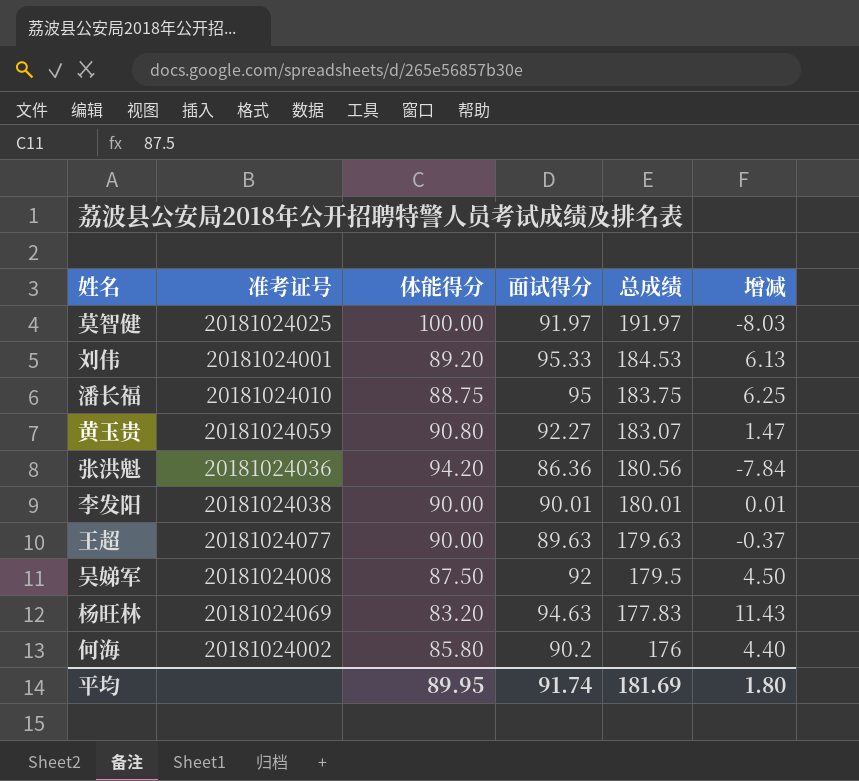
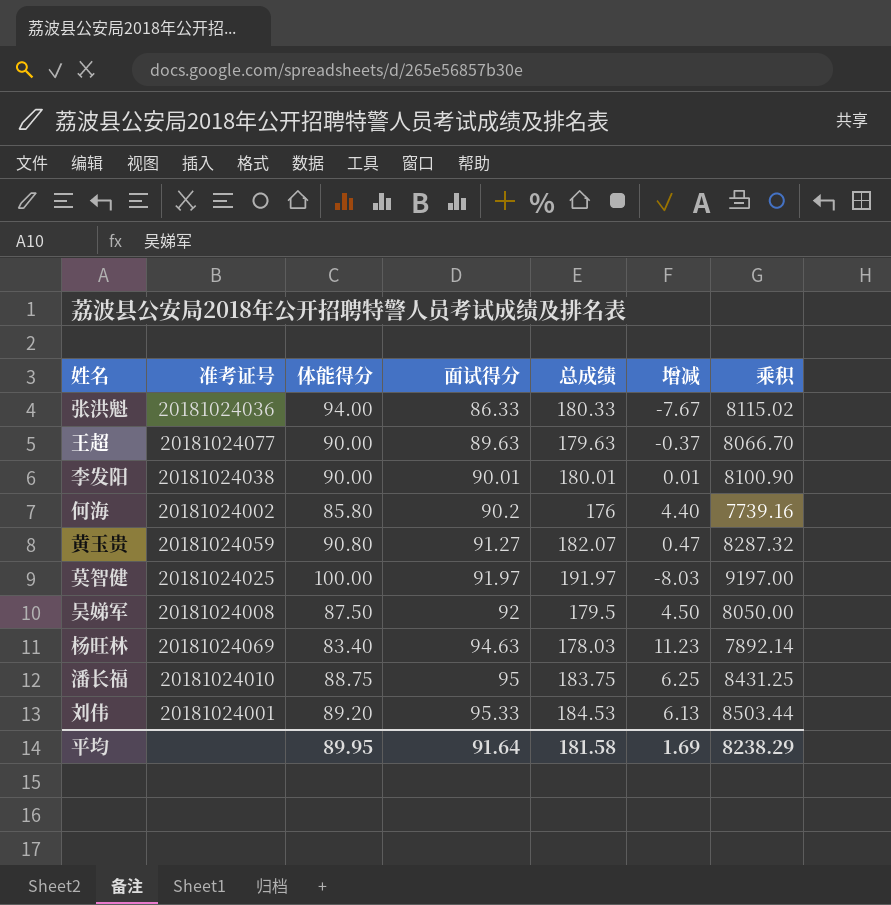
row order: 总成绩 descending -> 面试得分 ascending
column 乘积 | formula: none -> [体能得分] * [面试得分]
张洪魁 | 体能得分: 94.20 -> 94.00
张洪魁 | 面试得分: 86.36 -> 86.33
张洪魁 | 总成绩: 180.56 -> 180.33
张洪魁 | 增减: -7.84 -> -7.67
黄玉贵 | 面试得分: 92.27 -> 91.27
黄玉贵 | 总成绩: 183.07 -> 182.07
黄玉贵 | 增减: 1.47 -> 0.47
杨旺林 | 体能得分: 83.20 -> 83.40
杨旺林 | 总成绩: 177.83 -> 178.03
杨旺林 | 增减: 11.43 -> 11.23
平均 | 面试得分: 91.74 -> 91.64
平均 | 总成绩: 181.69 -> 181.58
平均 | 增减: 1.80 -> 1.69

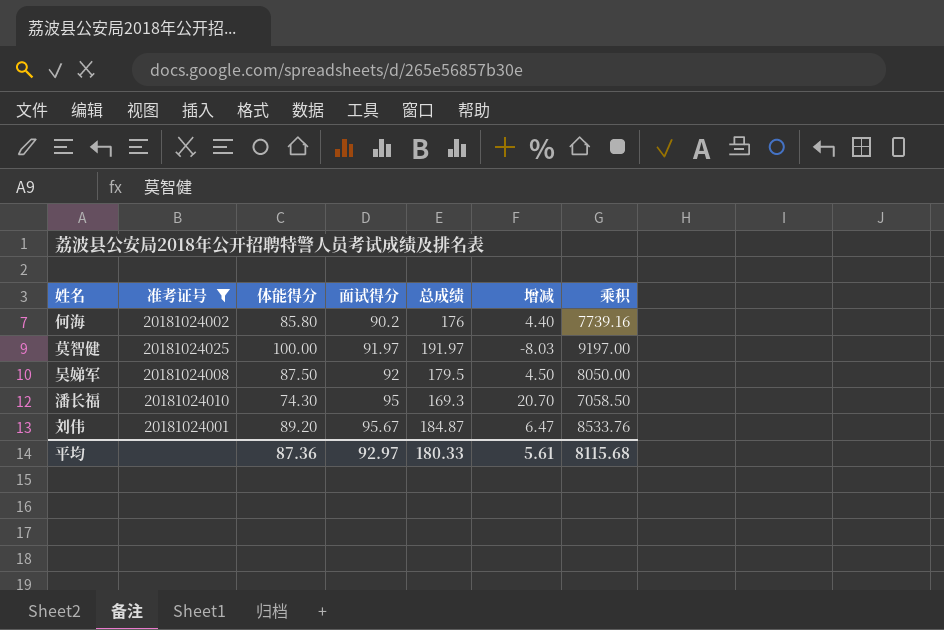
filter: none -> 准考证号 <= 20181024025
潘长福 | 体能得分: 88.75 -> 74.30
潘长福 | 总成绩: 183.75 -> 169.3
潘长福 | 增减: 6.25 -> 20.70
潘长福 | 乘积: 8431.25 -> 7058.50
刘伟 | 面试得分: 95.33 -> 95.67
刘伟 | 总成绩: 184.53 -> 184.87
刘伟 | 增减: 6.13 -> 6.47
刘伟 | 乘积: 8503.44 -> 8533.76
平均 | 体能得分: 89.95 -> 87.36
平均 | 面试得分: 91.64 -> 92.97
平均 | 总成绩: 181.58 -> 180.33
平均 | 增减: 1.69 -> 5.61
平均 | 乘积: 8238.29 -> 8115.68

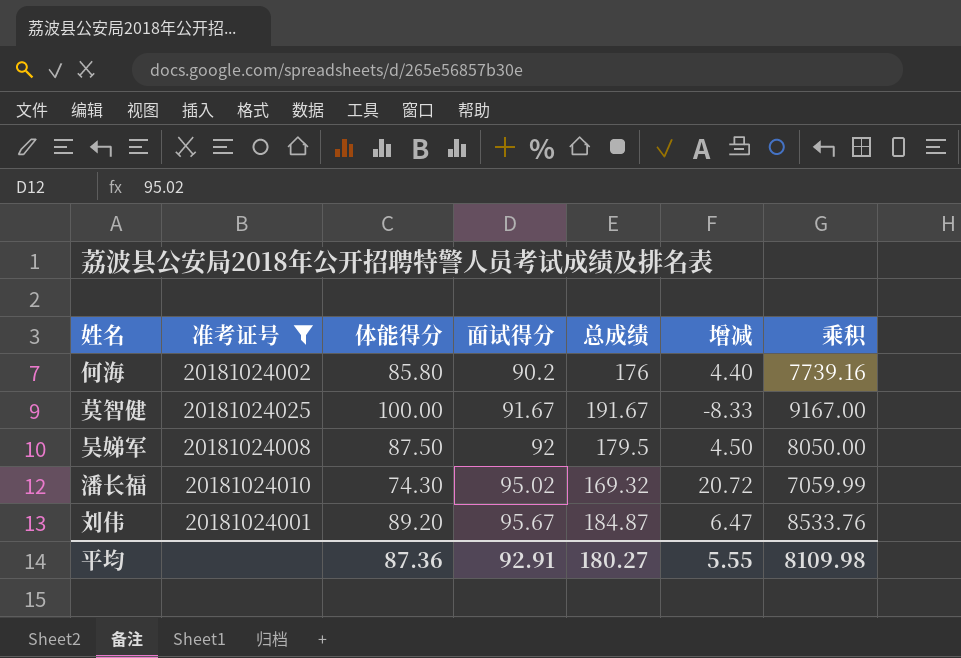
莫智健 | 面试得分: 91.97 -> 91.67
莫智健 | 总成绩: 191.97 -> 191.67
莫智健 | 增减: -8.03 -> -8.33
莫智健 | 乘积: 9197.00 -> 9167.00
潘长福 | 面试得分: 95 -> 95.02
潘长福 | 总成绩: 169.3 -> 169.32
潘长福 | 增减: 20.70 -> 20.72
潘长福 | 乘积: 7058.50 -> 7059.99
平均 | 面试得分: 92.97 -> 92.91
平均 | 总成绩: 180.33 -> 180.27
平均 | 增减: 5.61 -> 5.55
平均 | 乘积: 8115.68 -> 8109.98

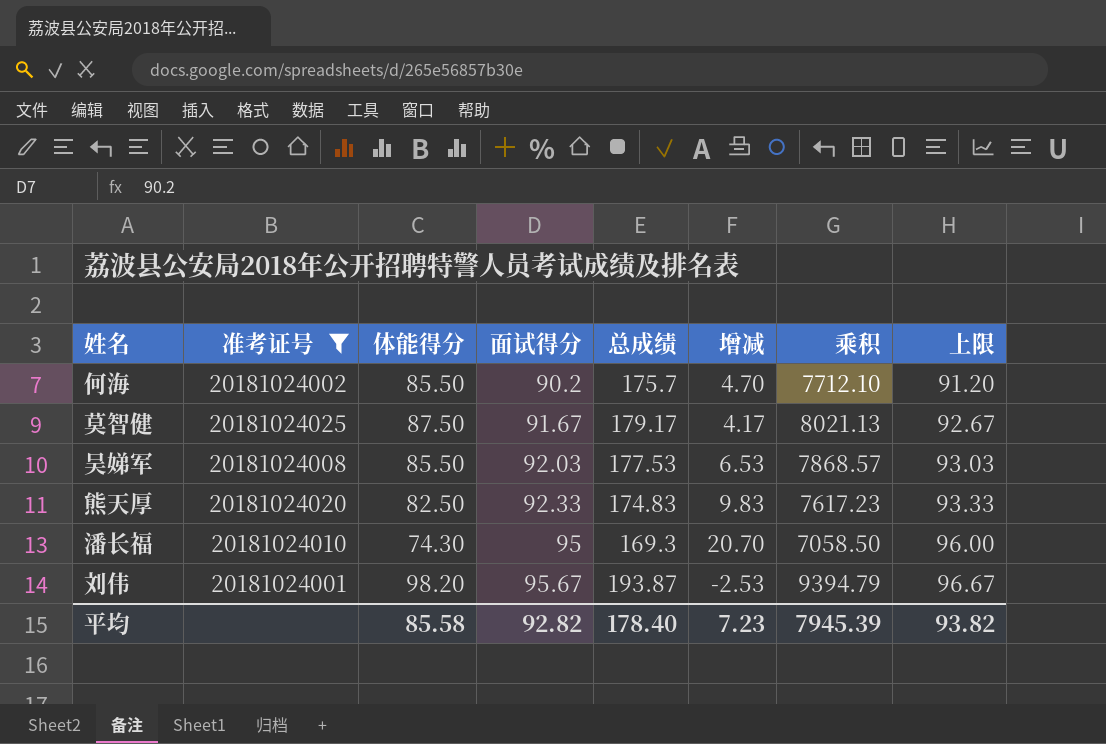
column 上限 | formula: none -> [面试得分] + 1
何海 | 体能得分: 85.80 -> 85.50
何海 | 总成绩: 176 -> 175.7
何海 | 增减: 4.40 -> 4.70
何海 | 乘积: 7739.16 -> 7712.10
莫智健 | 体能得分: 100.00 -> 87.50
莫智健 | 总成绩: 191.67 -> 179.17
莫智健 | 增减: -8.33 -> 4.17
莫智健 | 乘积: 9167.00 -> 8021.13
吴娣军 | 体能得分: 87.50 -> 85.50
吴娣军 | 面试得分: 92 -> 92.03
吴娣军 | 总成绩: 179.5 -> 177.53
吴娣军 | 增减: 4.50 -> 6.53
吴娣军 | 乘积: 8050.00 -> 7868.57
row 熊天厚: none -> 20181024020 | 82.50 | 92.33 | 174.83 | 9.83 | 7617.23 | 93.33
潘长福 | 面试得分: 95.02 -> 95
潘长福 | 总成绩: 169.32 -> 169.3
潘长福 | 增减: 20.72 -> 20.70
潘长福 | 乘积: 7059.99 -> 7058.50
刘伟 | 体能得分: 89.20 -> 98.20
刘伟 | 总成绩: 184.87 -> 193.87
刘伟 | 增减: 6.47 -> -2.53
刘伟 | 乘积: 8533.76 -> 9394.79
平均 | 体能得分: 87.36 -> 85.58
平均 | 面试得分: 92.91 -> 92.82
平均 | 总成绩: 180.27 -> 178.40
平均 | 增减: 5.55 -> 7.23
平均 | 乘积: 8109.98 -> 7945.39

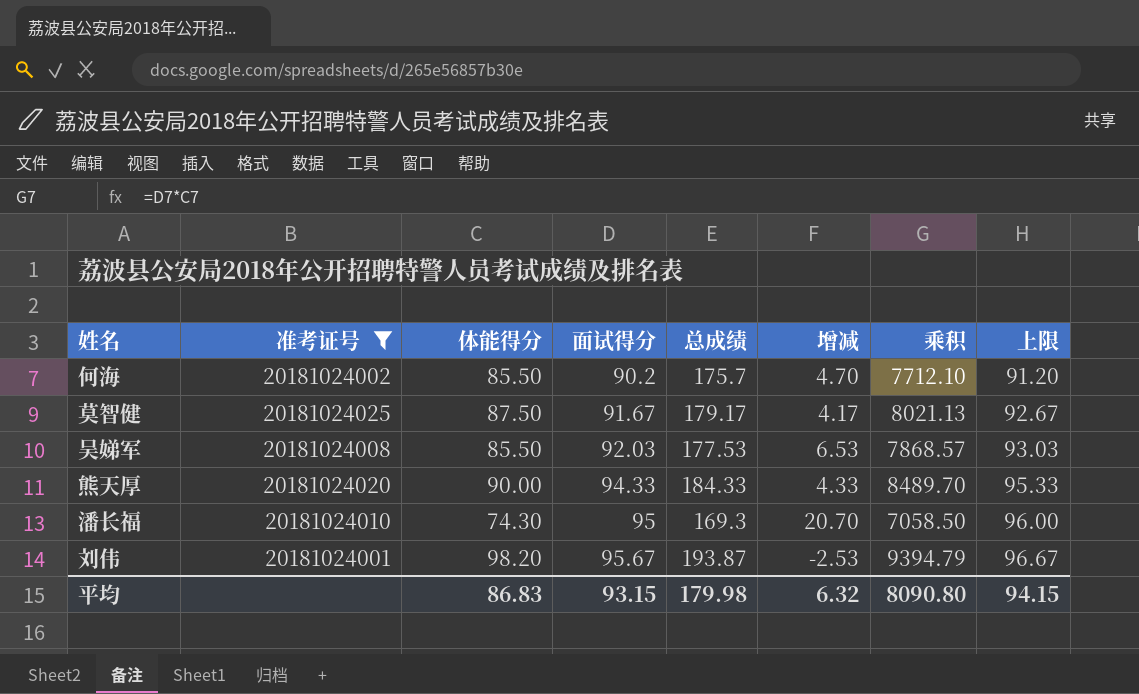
熊天厚 | 体能得分: 82.50 -> 90.00
熊天厚 | 面试得分: 92.33 -> 94.33
熊天厚 | 总成绩: 174.83 -> 184.33
熊天厚 | 增减: 9.83 -> 4.33
熊天厚 | 乘积: 7617.23 -> 8489.70
熊天厚 | 上限: 93.33 -> 95.33
平均 | 体能得分: 85.58 -> 86.83
平均 | 面试得分: 92.82 -> 93.15
平均 | 总成绩: 178.40 -> 179.98
平均 | 增减: 7.23 -> 6.32
平均 | 乘积: 7945.39 -> 8090.80
平均 | 上限: 93.82 -> 94.15

